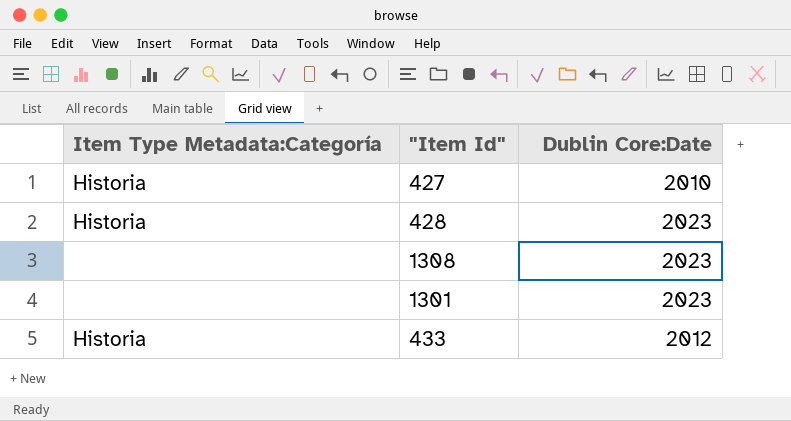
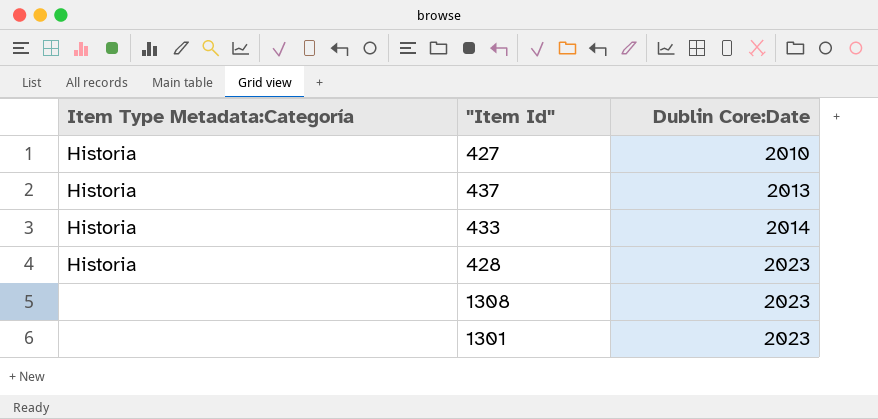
row order: none -> Dublin Core:Date ascending
row 437: none -> Historia | 2013
433 | Dublin Core:Date: 2012 -> 2014

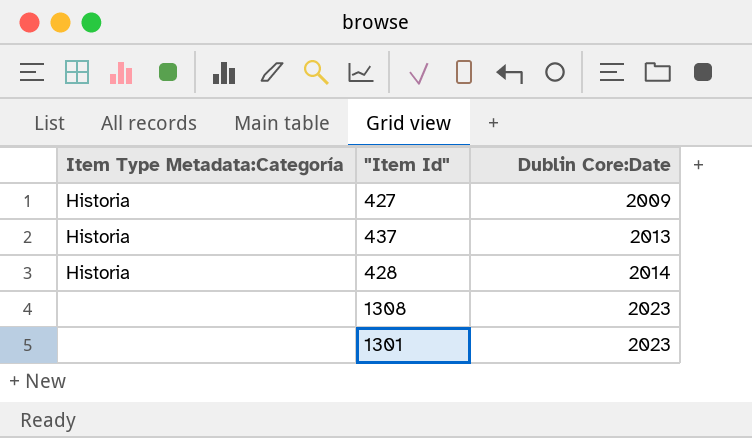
row 433: Historia | 2014 -> none
427 | Dublin Core:Date: 2010 -> 2009
428 | Dublin Core:Date: 2023 -> 2014

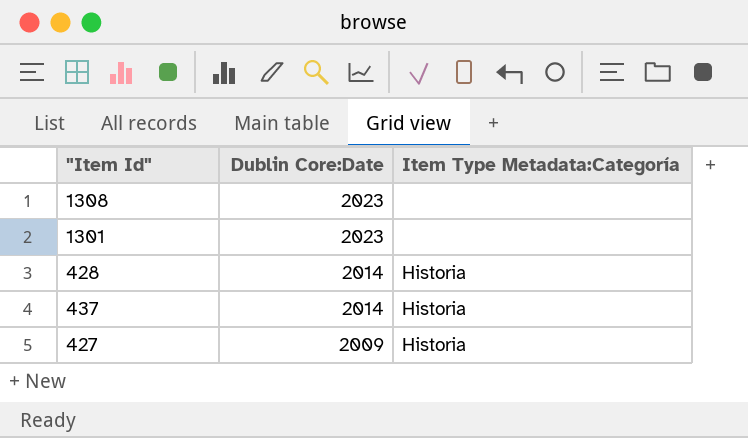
row order: Dublin Core:Date ascending -> Dublin Core:Date descending
column Item Type Metadata:Categoría | position: 1 -> 3
437 | Dublin Core:Date: 2013 -> 2014

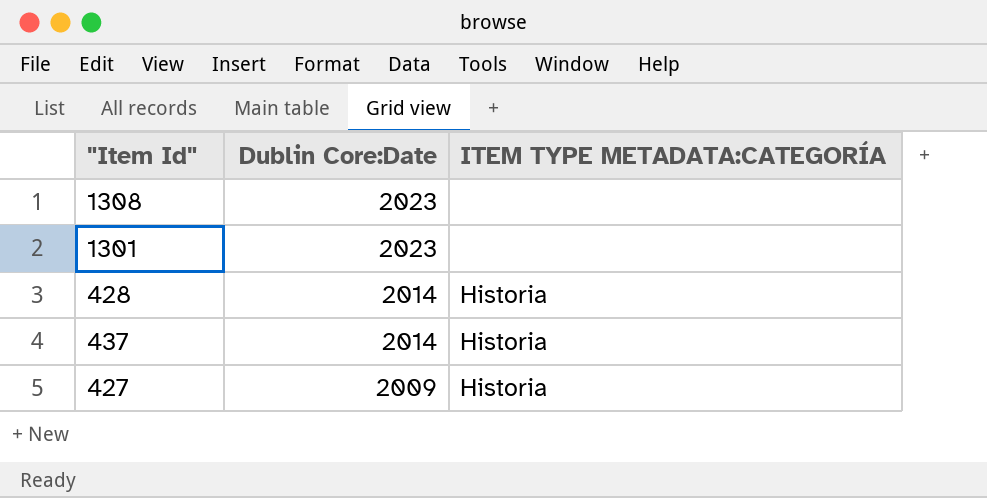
column name: Item Type Metadata:Categoría -> ITEM TYPE METADATA:CATEGORÍA

